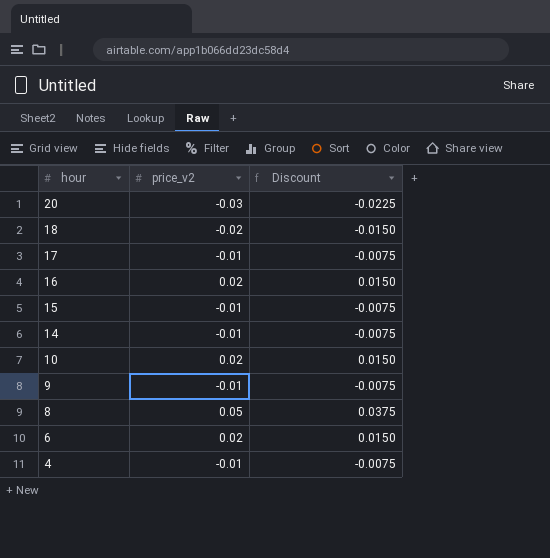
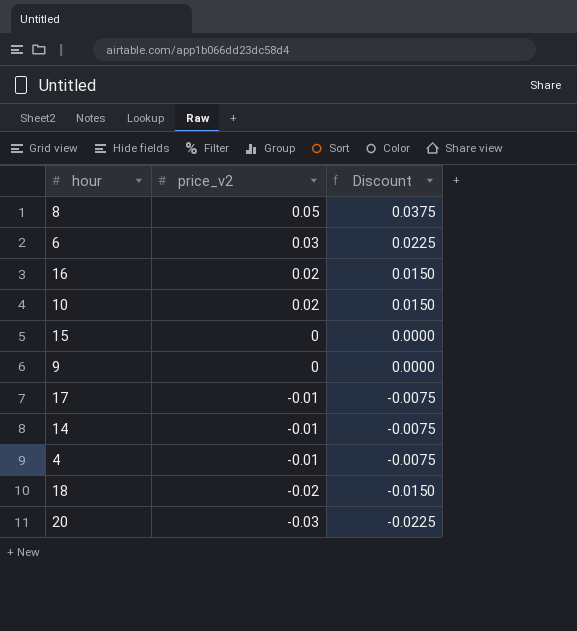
row order: hour descending -> price_v2 descending
6 | price_v2: 0.02 -> 0.03
6 | Discount: 0.0150 -> 0.0225
15 | price_v2: -0.01 -> 0
15 | Discount: -0.0075 -> 0.0000
9 | price_v2: -0.01 -> 0
9 | Discount: -0.0075 -> 0.0000

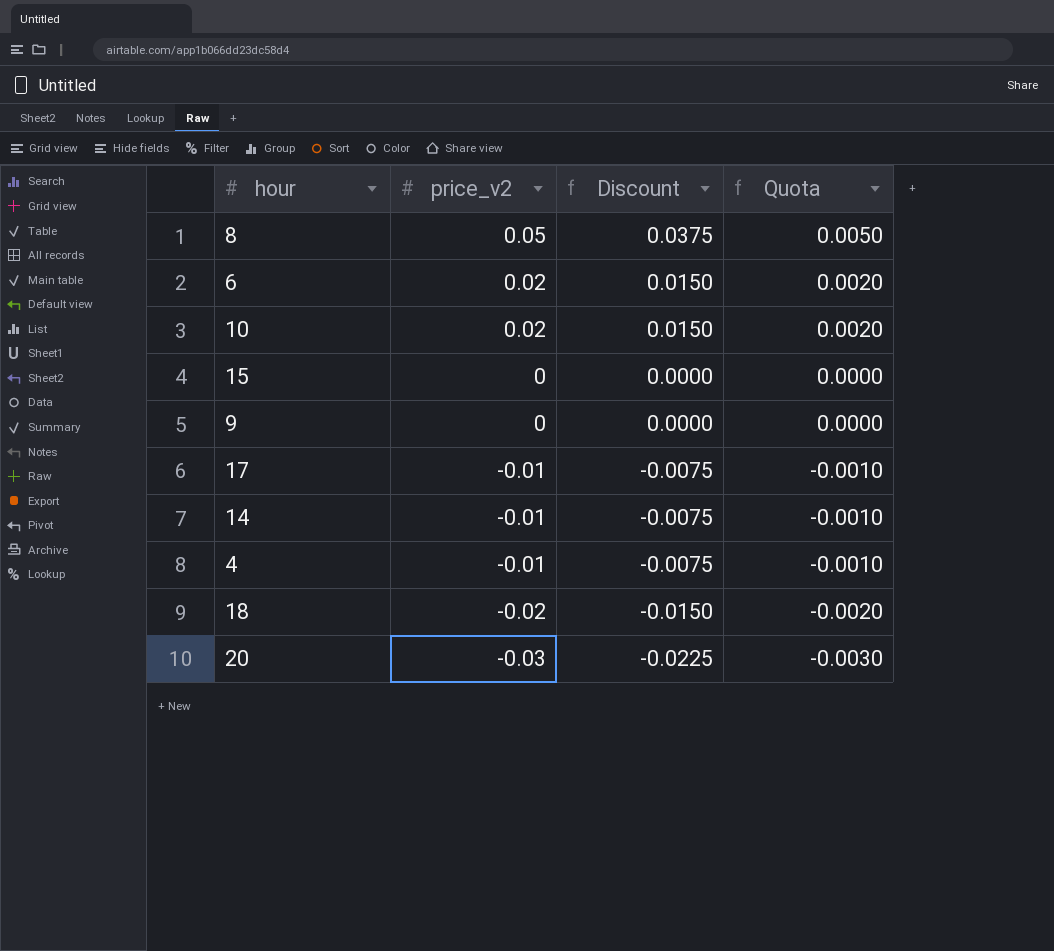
column Quota | formula: none -> [price_v2] * 0.1
row 16: 0.02 | 0.0150 -> none
6 | price_v2: 0.03 -> 0.02
6 | Discount: 0.0225 -> 0.0150

